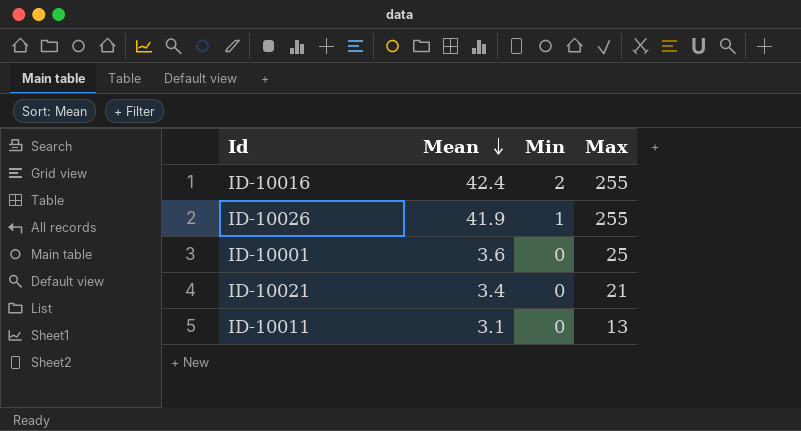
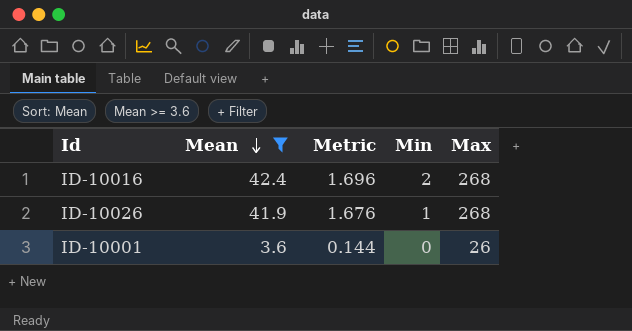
filter: none -> Mean >= 3.6
column Metric | formula: none -> [Mean] * 0.04
ID-10016 | Max: 255 -> 268
ID-10026 | Max: 255 -> 268
ID-10001 | Max: 25 -> 26

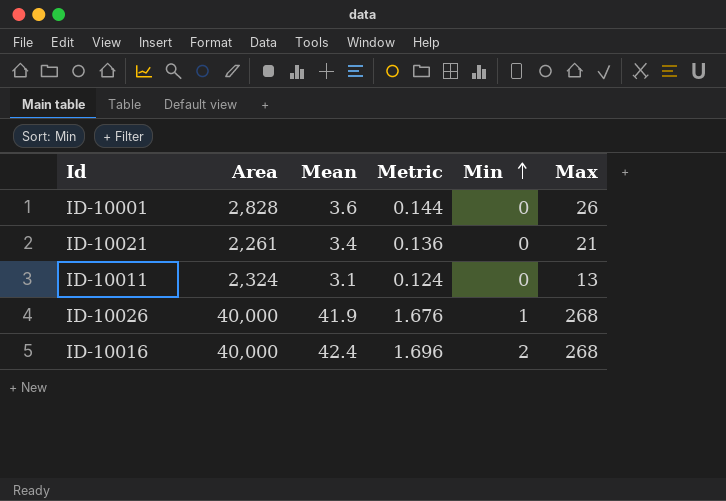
filter: Mean >= 3.6 -> none
row order: Mean descending -> Min ascending
column Area | position: none -> 2

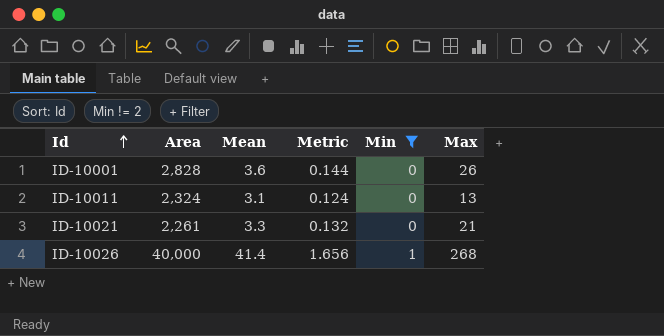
filter: none -> Min != 2
row order: Min ascending -> Id ascending
ID-10021 | Mean: 3.4 -> 3.3
ID-10021 | Metric: 0.136 -> 0.132
ID-10026 | Mean: 41.9 -> 41.4
ID-10026 | Metric: 1.676 -> 1.656

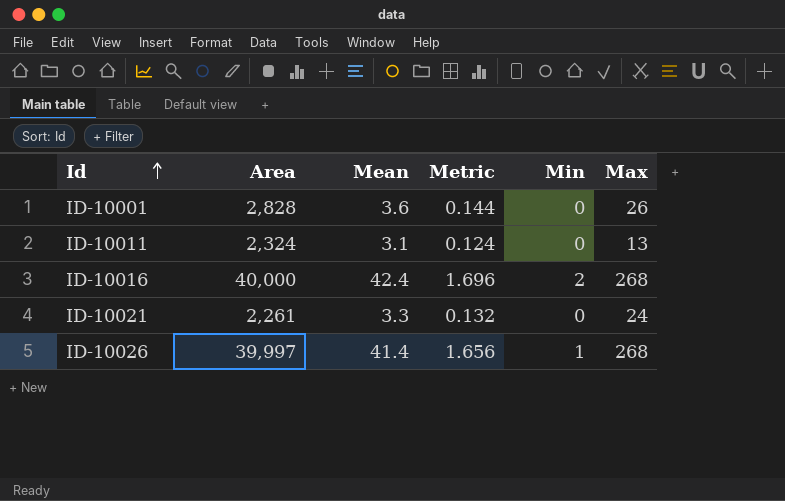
filter: Min != 2 -> none
ID-10021 | Max: 21 -> 24
ID-10026 | Area: 40,000 -> 39,997

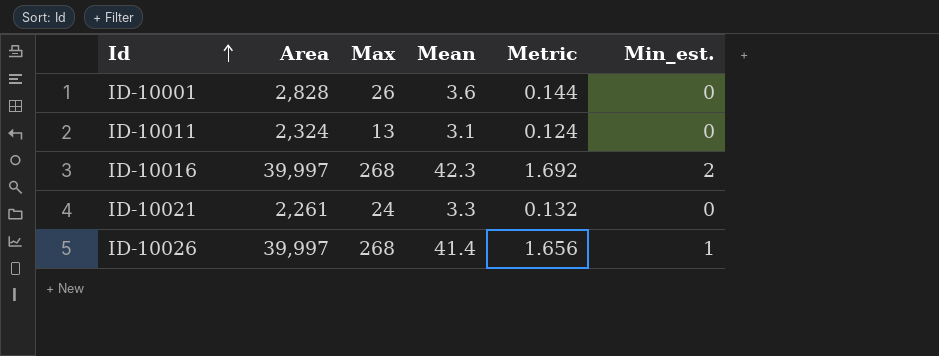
column Max | position: 6 -> 3
column name: Min -> Min_est.
ID-10016 | Area: 40,000 -> 39,997
ID-10016 | Mean: 42.4 -> 42.3
ID-10016 | Metric: 1.696 -> 1.692

